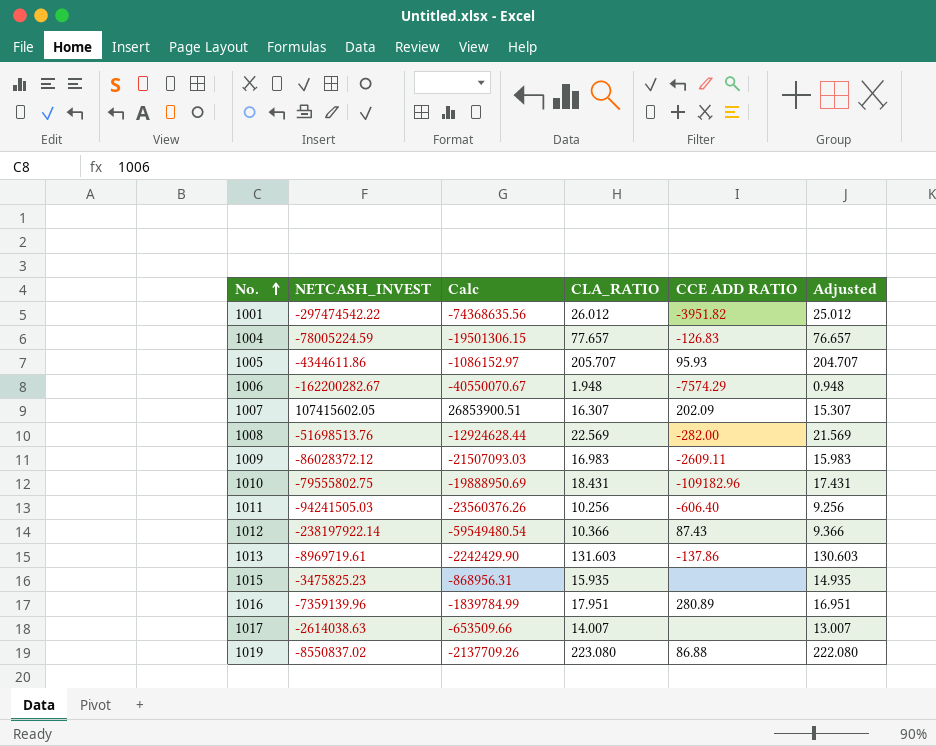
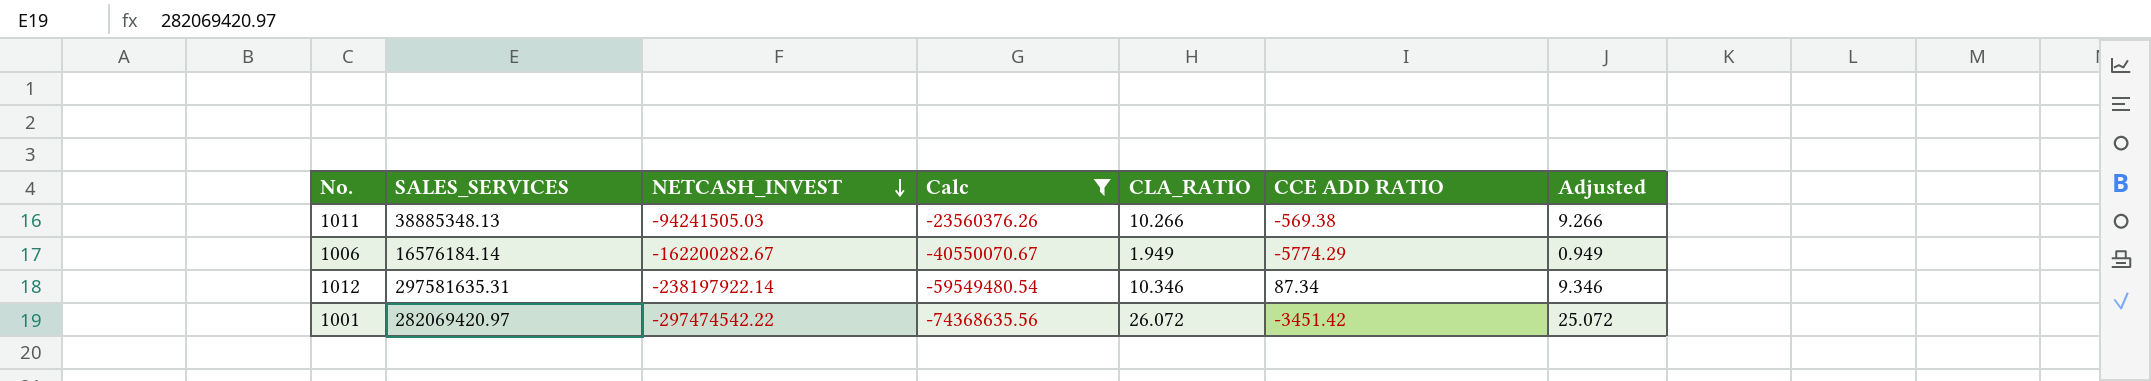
filter: none -> Calc <= -23560376.26
row order: No. ascending -> NETCASH_INVEST descending
column SALES_SERVICES | position: none -> 2
1011 | CLA_RATIO: 10.256 -> 10.266
1011 | CCE ADD RATIO: -606.40 -> -569.38
1011 | Adjusted: 9.256 -> 9.266
1006 | CLA_RATIO: 1.948 -> 1.949
1006 | CCE ADD RATIO: -7574.29 -> -5774.29
1006 | Adjusted: 0.948 -> 0.949
1012 | CLA_RATIO: 10.366 -> 10.346
1012 | CCE ADD RATIO: 87.43 -> 87.34
1012 | Adjusted: 9.366 -> 9.346
1001 | CLA_RATIO: 26.012 -> 26.072
1001 | CCE ADD RATIO: -3951.82 -> -3451.42
1001 | Adjusted: 25.012 -> 25.072

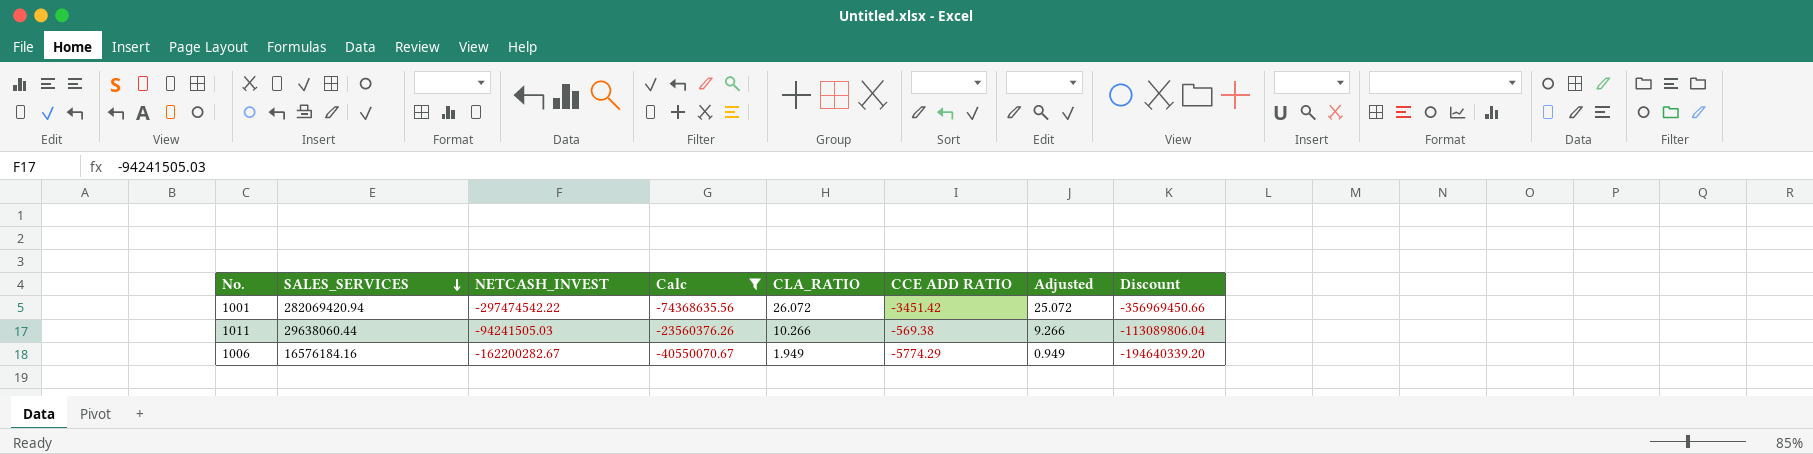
row order: NETCASH_INVEST descending -> SALES_SERVICES descending
column Discount | formula: none -> [NETCASH_INVEST] * 1.2
row 1012: 297581635.31 | -238197922.14 | -59549480.54 | 10.346 | 87.34 | 9.346 -> none
1001 | SALES_SERVICES: 282069420.97 -> 282069420.94
1011 | SALES_SERVICES: 38885348.13 -> 29638060.44
1006 | SALES_SERVICES: 16576184.14 -> 16576184.16

